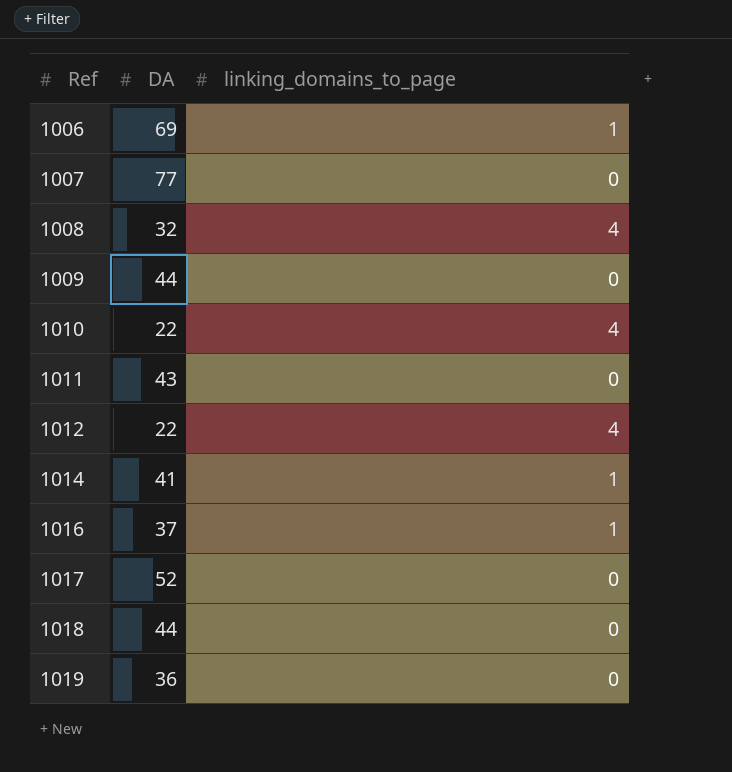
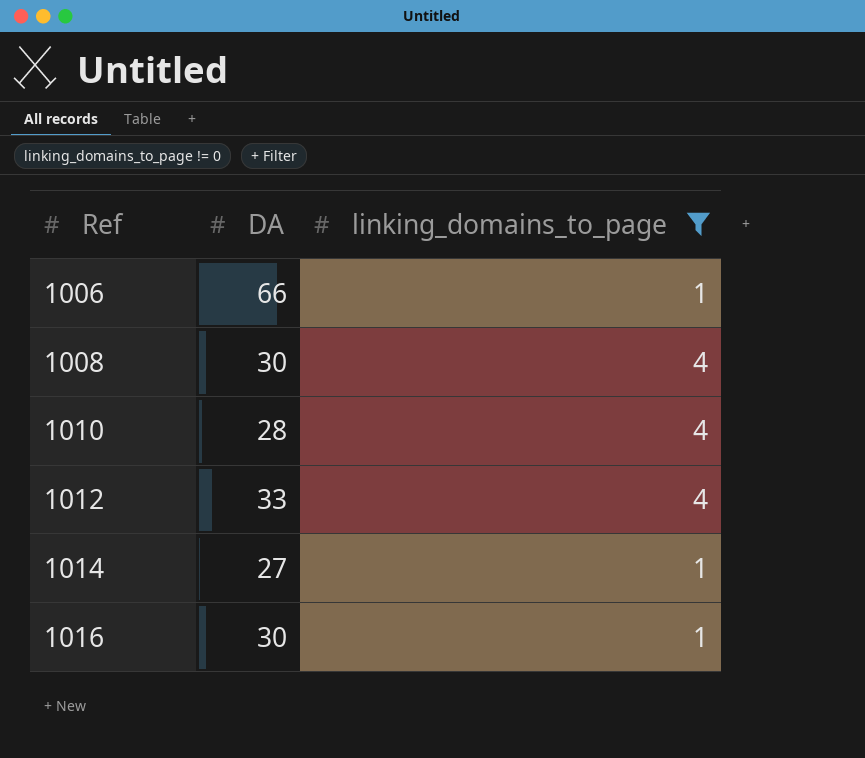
filter: none -> linking_domains_to_page != 0
1006 | DA: 69 -> 66
1008 | DA: 32 -> 30
1010 | DA: 22 -> 28
1012 | DA: 22 -> 33
1014 | DA: 41 -> 27
1016 | DA: 37 -> 30

